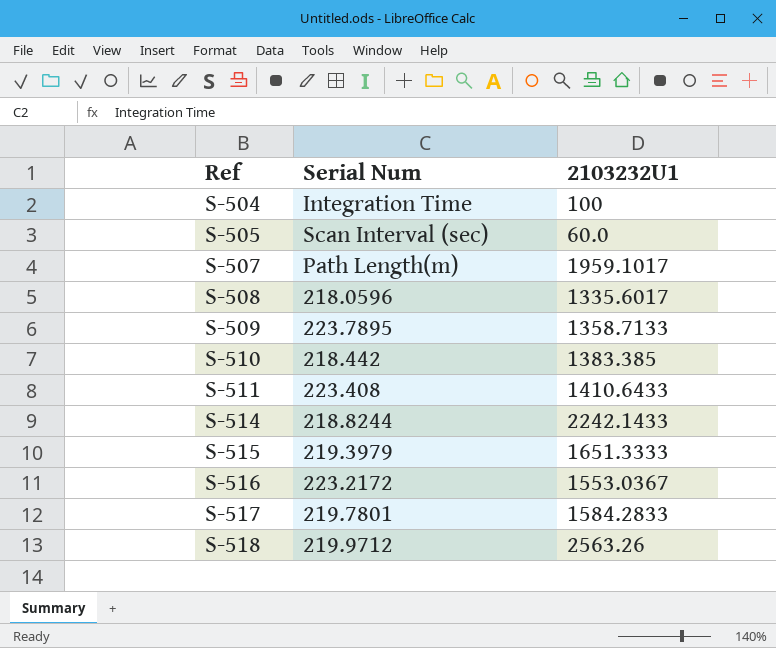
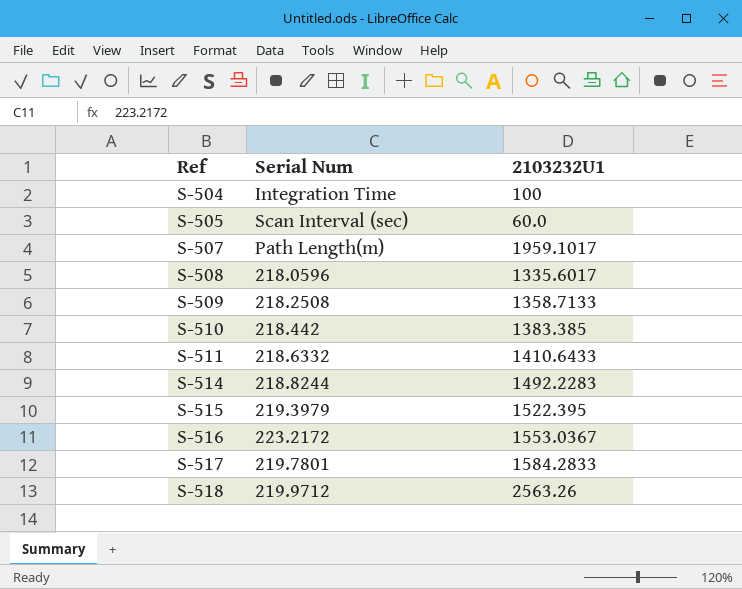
S-509 | Serial Num: 223.7895 -> 218.2508
S-511 | Serial Num: 223.408 -> 218.6332
S-514 | 2103232U1: 2242.1433 -> 1492.2283
S-515 | 2103232U1: 1651.3333 -> 1522.395

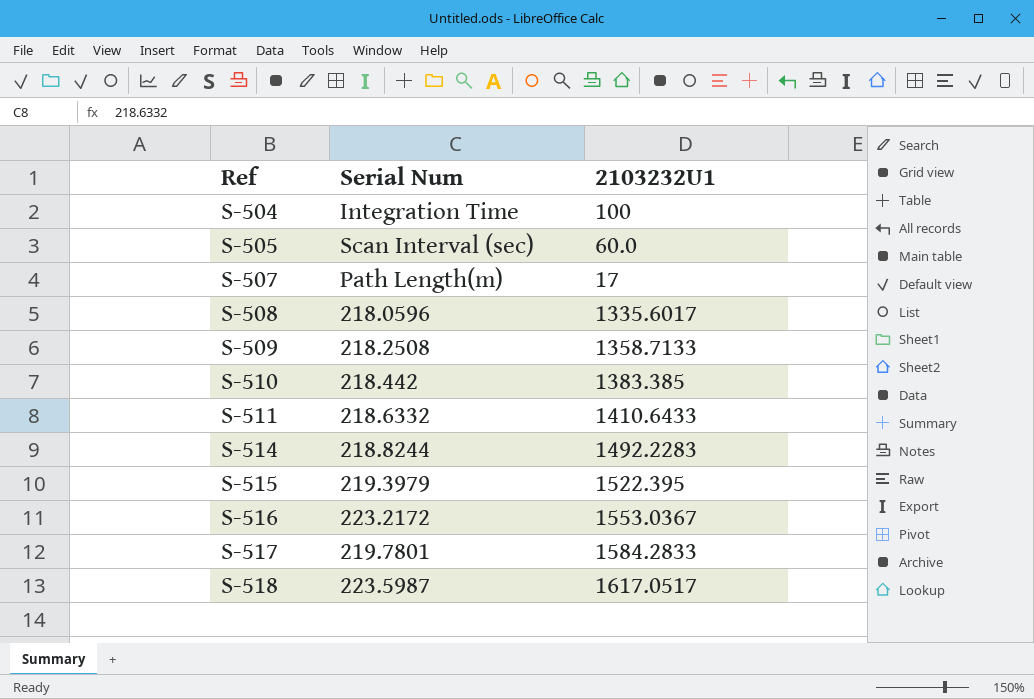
S-507 | 2103232U1: 1959.1017 -> 17
S-518 | Serial Num: 219.9712 -> 223.5987
S-518 | 2103232U1: 2563.26 -> 1617.0517

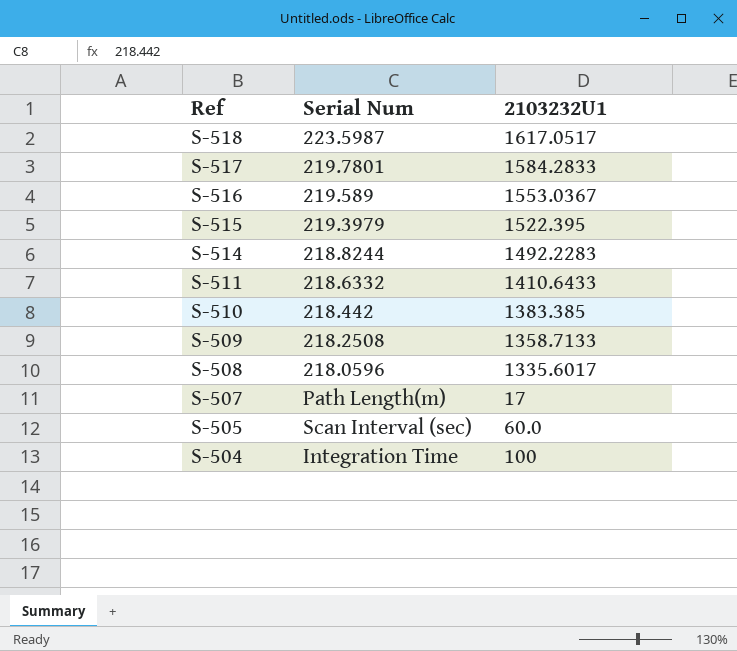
row order: Ref ascending -> Ref descending
S-516 | Serial Num: 223.2172 -> 219.589

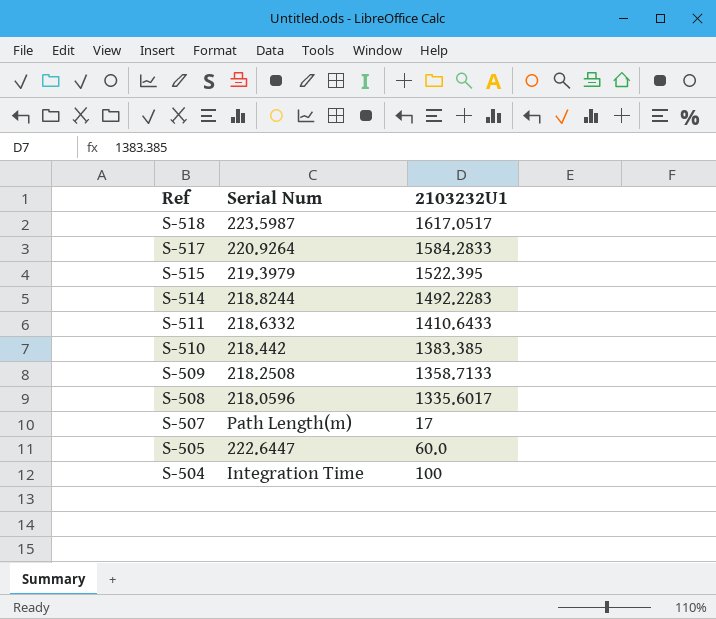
row S-516: 219.589 | 1553.0367 -> none
S-517 | Serial Num: 219.7801 -> 220.9264
S-505 | Serial Num: Scan Interval (sec) -> 222.6447

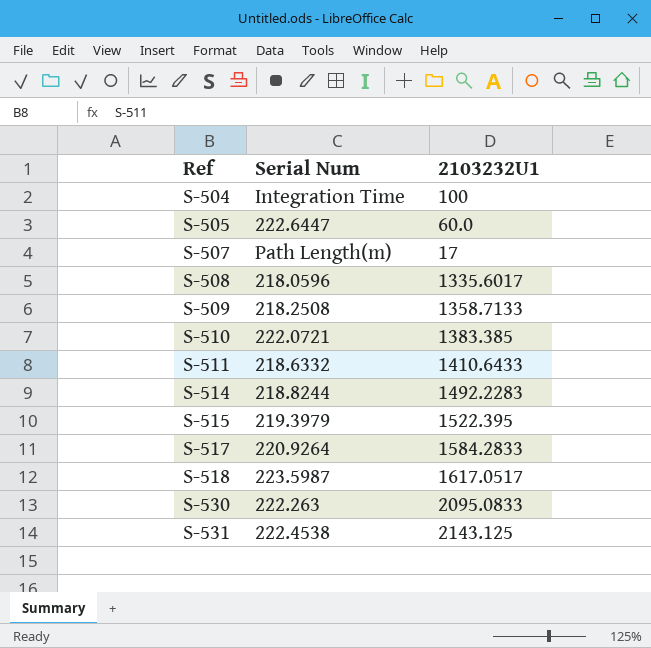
row order: Ref descending -> Ref ascending
S-510 | Serial Num: 218.442 -> 222.0721
row S-530: none -> 222.263 | 2095.0833
row S-531: none -> 222.4538 | 2143.125

